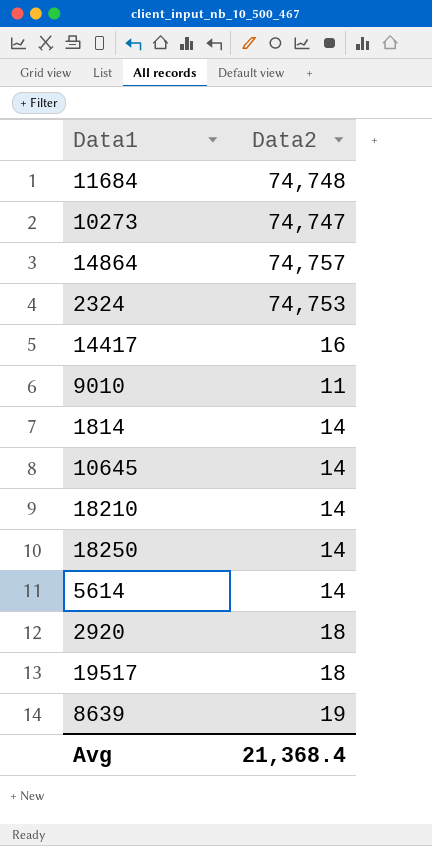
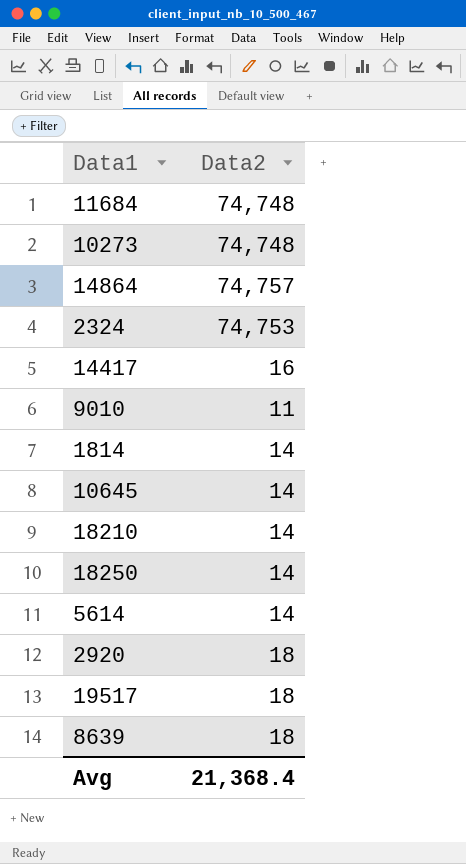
10273 | Data2: 74,747 -> 74,748
8639 | Data2: 19 -> 18

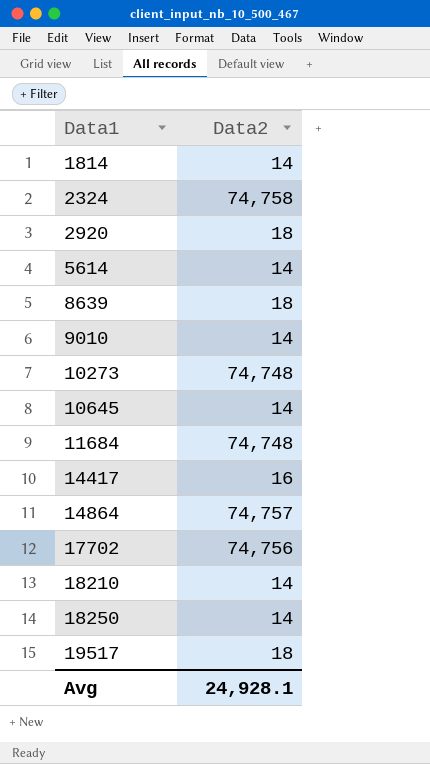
row order: none -> Data1 ascending
2324 | Data2: 74,753 -> 74,758
9010 | Data2: 11 -> 14
row 17702: none -> 74,756
Avg | Data2: 21,368.4 -> 24,928.1

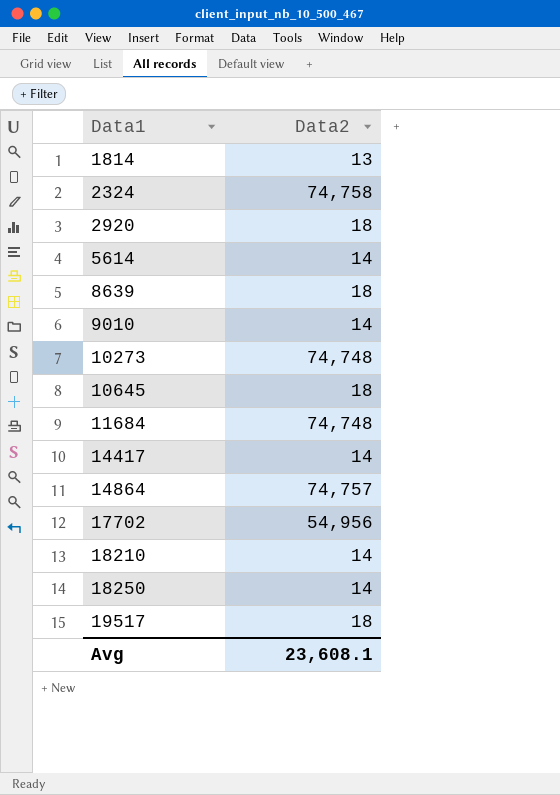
1814 | Data2: 14 -> 13
10645 | Data2: 14 -> 18
14417 | Data2: 16 -> 14
17702 | Data2: 74,756 -> 54,956
Avg | Data2: 24,928.1 -> 23,608.1

